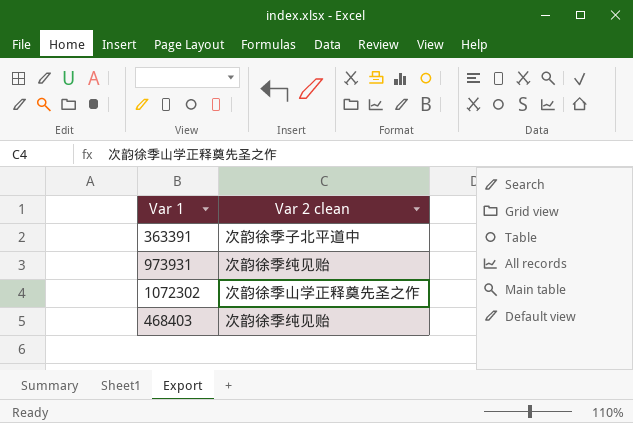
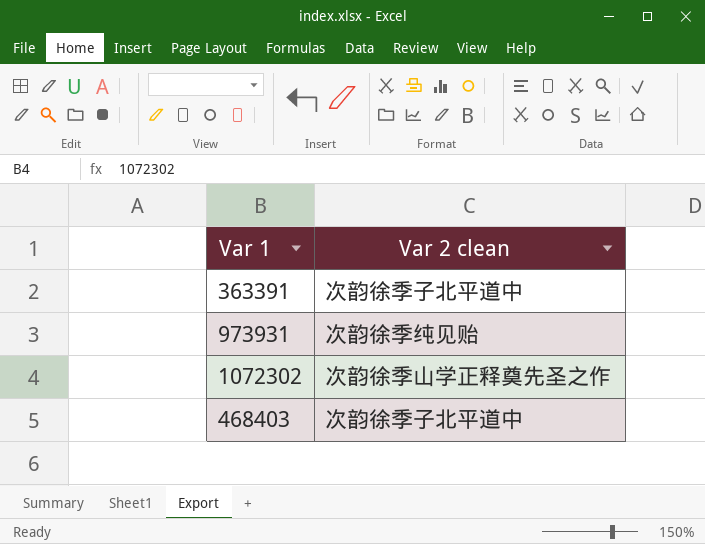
468403 | Var 2 clean: 次韵徐季纯见贻 -> 次韵徐季子北平道中

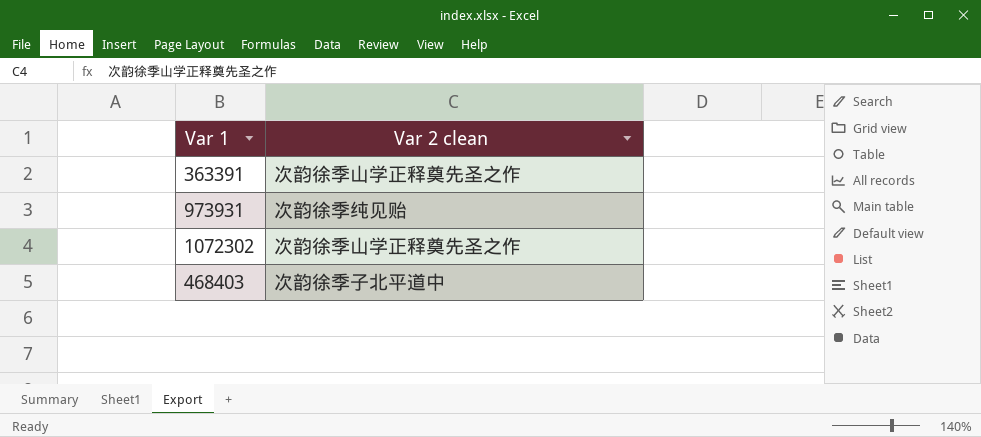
363391 | Var 2 clean: 次韵徐季子北平道中 -> 次韵徐季山学正释奠先圣之作

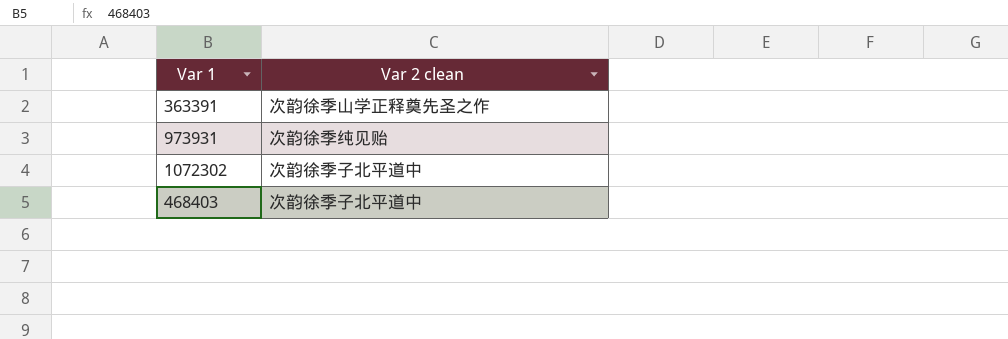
1072302 | Var 2 clean: 次韵徐季山学正释奠先圣之作 -> 次韵徐季子北平道中

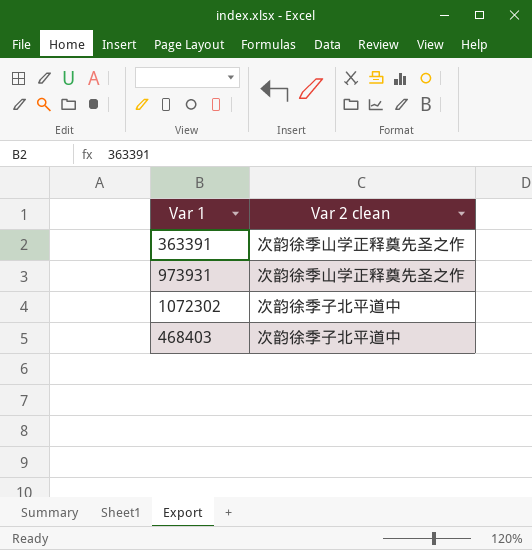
973931 | Var 2 clean: 次韵徐季纯见贻 -> 次韵徐季山学正释奠先圣之作

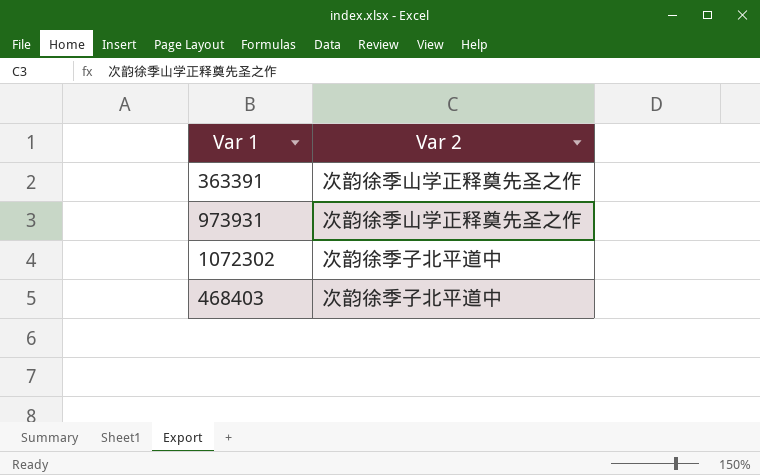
column name: Var 2 clean -> Var 2

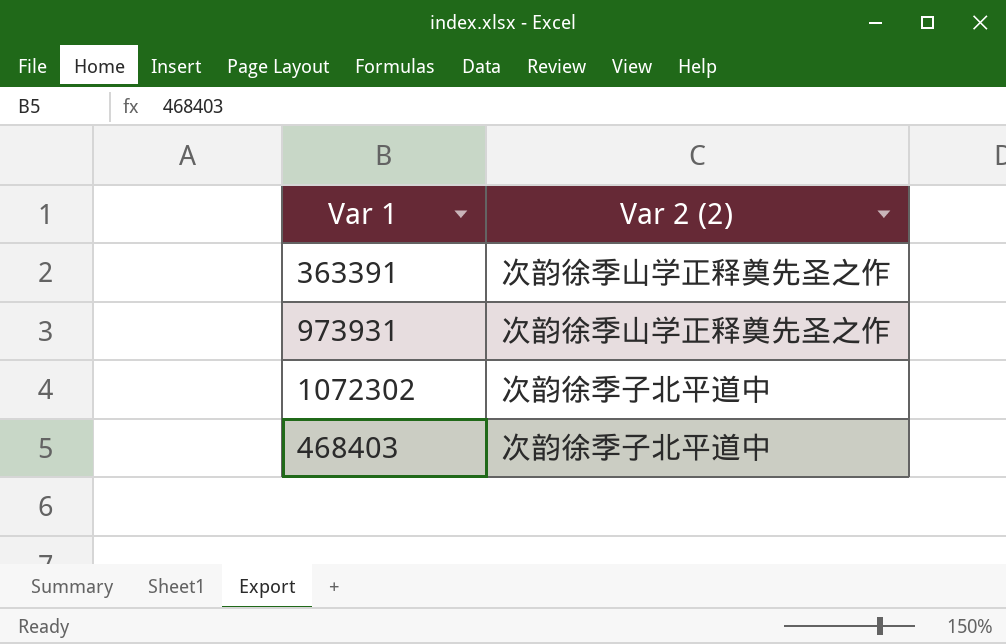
column name: Var 2 -> Var 2 (2)

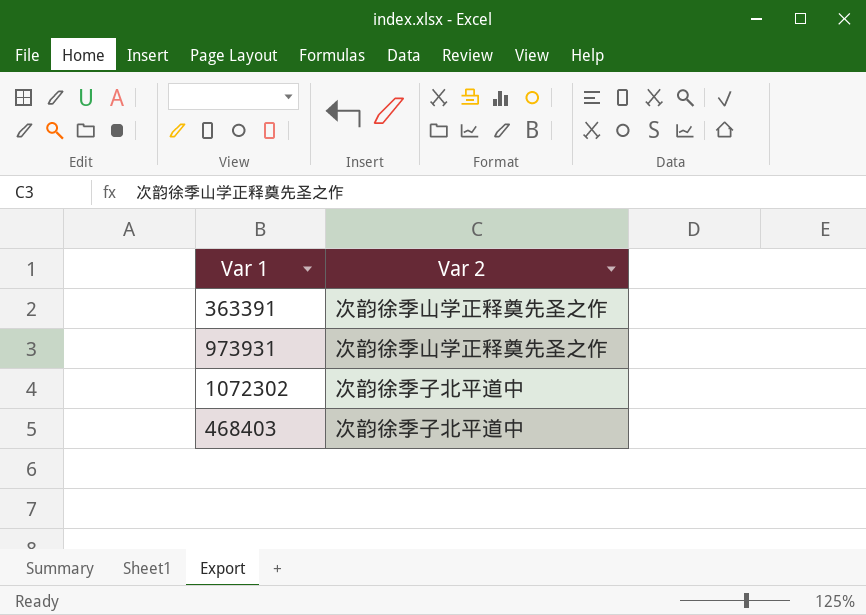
column name: Var 2 (2) -> Var 2

